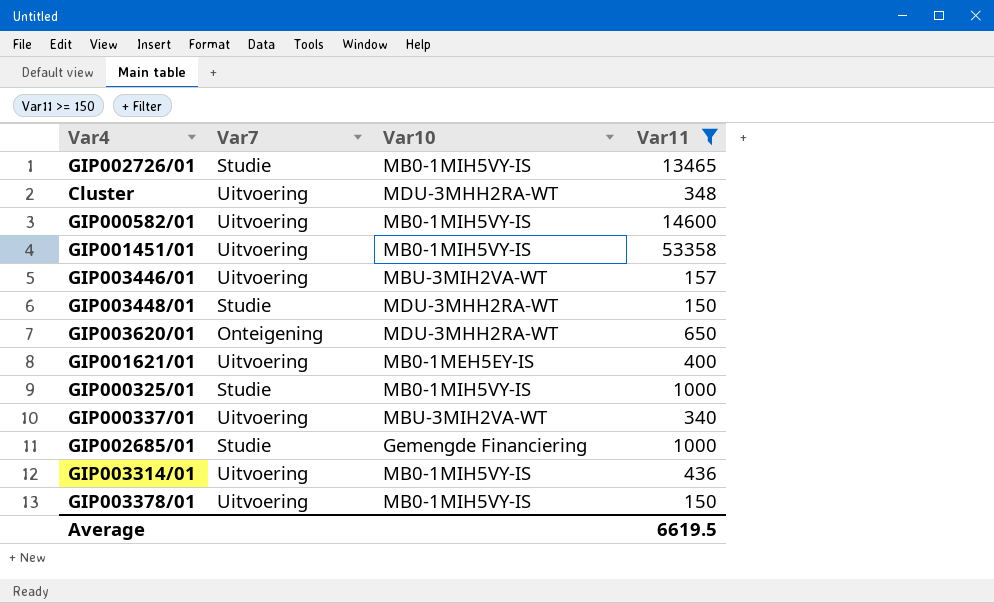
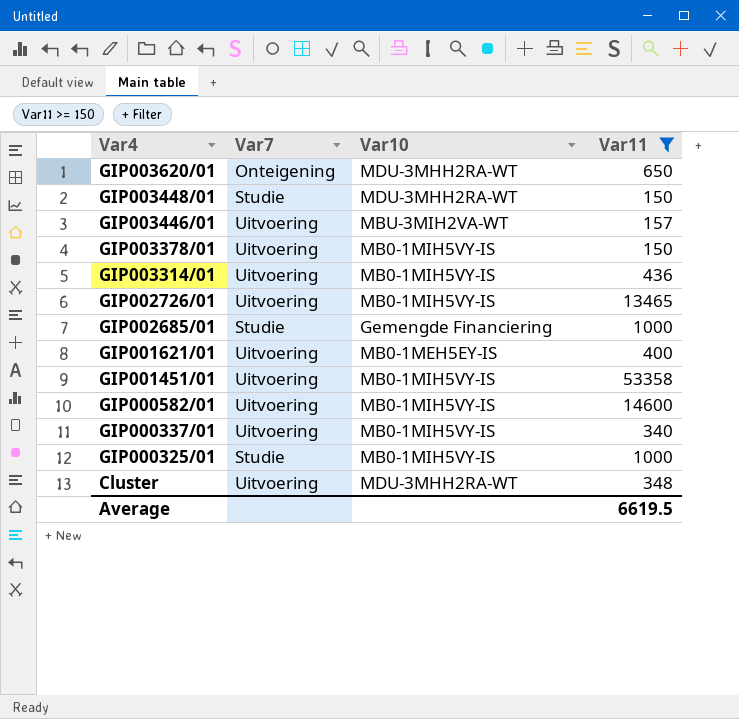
row order: none -> Var4 descending
GIP002726/01 | Var7: Studie -> Uitvoering
GIP000337/01 | Var10: MBU-3MIH2VA-WT -> MB0-1MIH5VY-IS

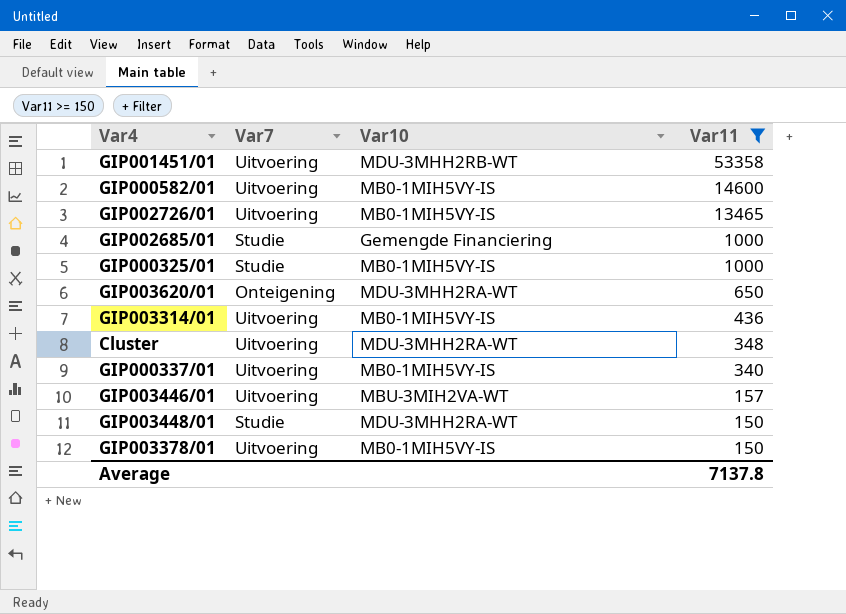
row order: Var4 descending -> Var11 descending
row GIP001621/01: Uitvoering | MB0-1MEH5EY-IS | 400 -> none
GIP001451/01 | Var10: MB0-1MIH5VY-IS -> MDU-3MHH2RB-WT
Average | Var11: 6619.5 -> 7137.8

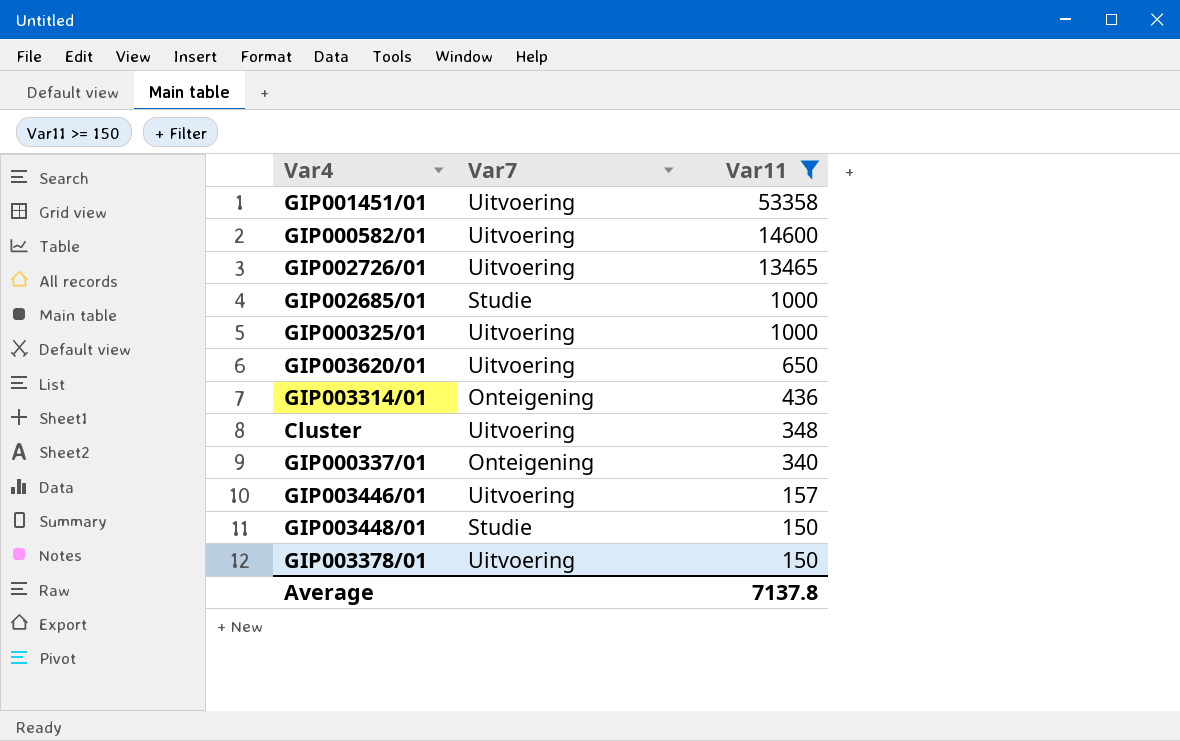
column Var10 | position: 3 -> none
GIP000325/01 | Var7: Studie -> Uitvoering
GIP003620/01 | Var7: Onteigening -> Uitvoering
GIP003314/01 | Var7: Uitvoering -> Onteigening
GIP000337/01 | Var7: Uitvoering -> Onteigening

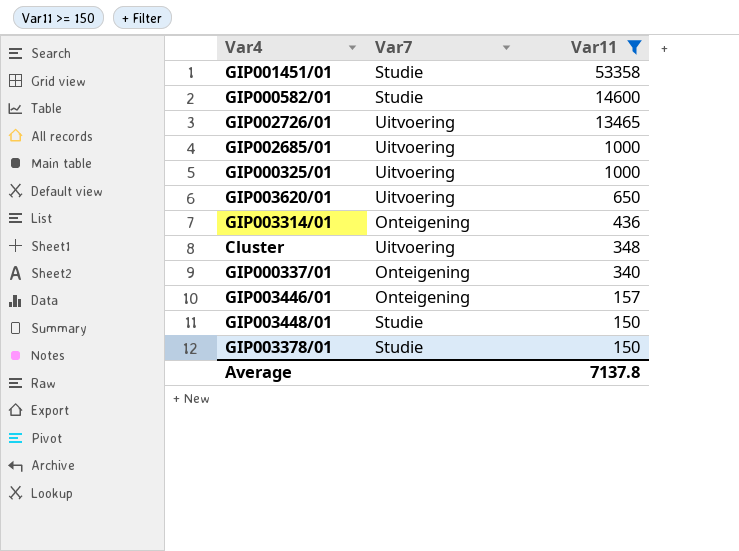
GIP001451/01 | Var7: Uitvoering -> Studie
GIP000582/01 | Var7: Uitvoering -> Studie
GIP002685/01 | Var7: Studie -> Uitvoering
GIP003446/01 | Var7: Uitvoering -> Onteigening
GIP003378/01 | Var7: Uitvoering -> Studie

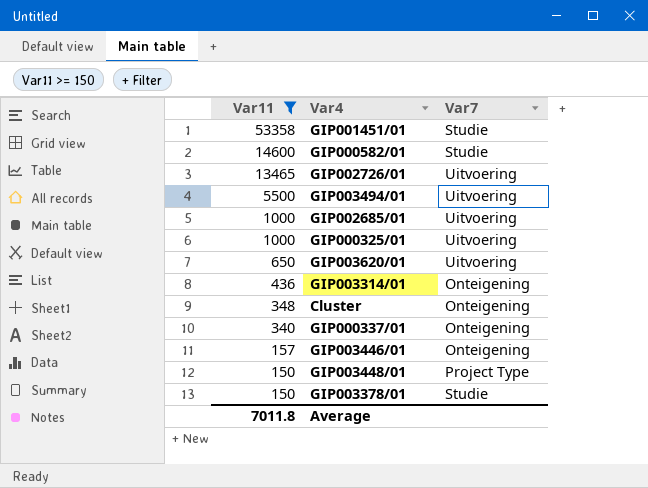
column Var11 | position: 3 -> 1
row GIP003494/01: none -> 5500 | Uitvoering
Cluster | Var7: Uitvoering -> Onteigening
GIP003448/01 | Var7: Studie -> Project Type
Average | Var11: 7137.8 -> 7011.8

